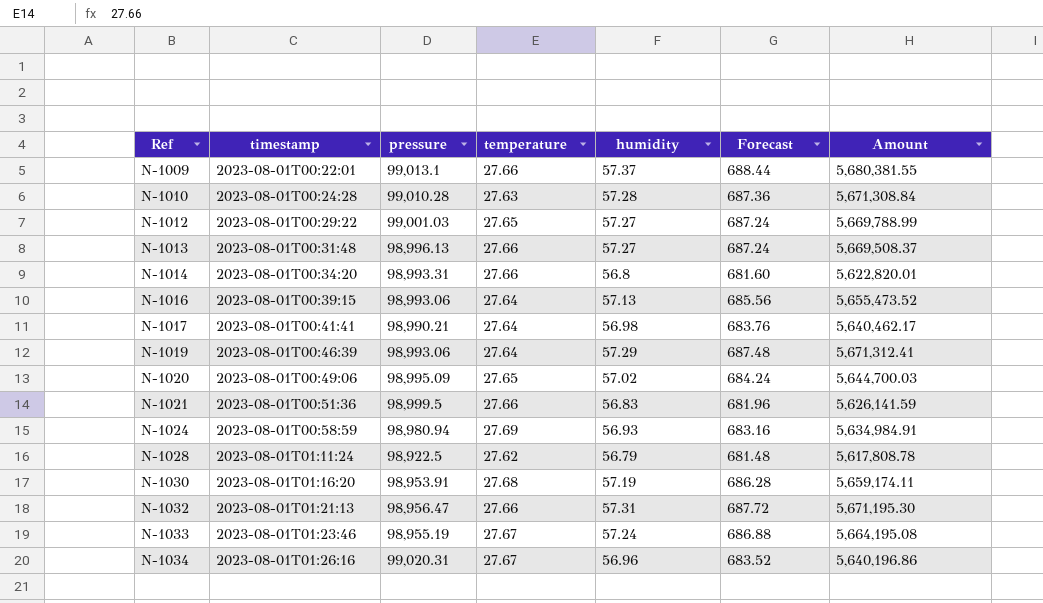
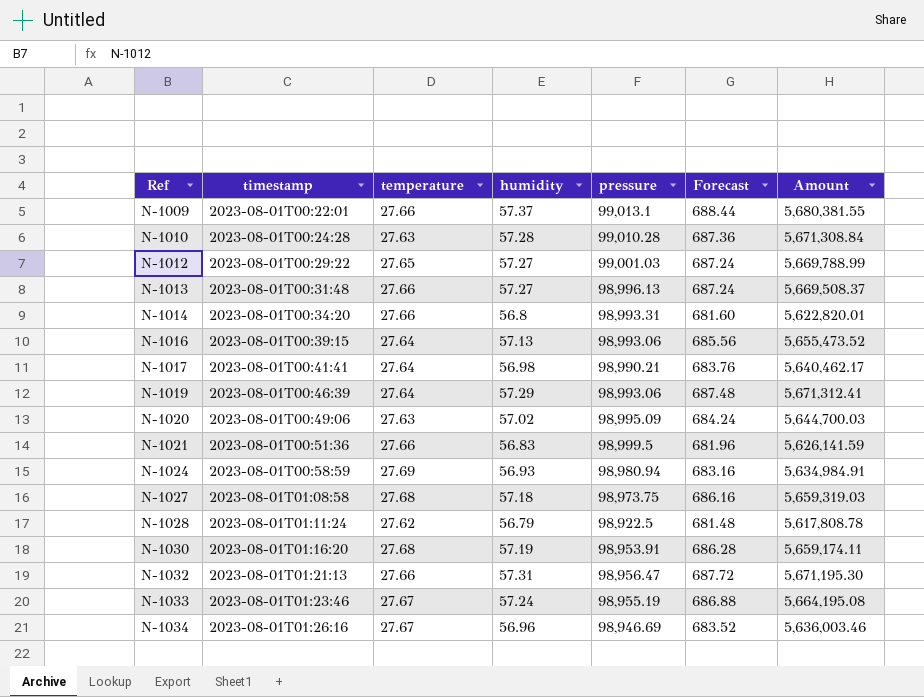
column pressure | position: 3 -> 5
N-1020 | temperature: 27.65 -> 27.63
row N-1027: none -> 2023-08-01T01:08:58 | 27.68 | 57.18 | 98,973.75 | 686.16 | 5,659,319.03
N-1034 | pressure: 99,020.31 -> 98,946.69
N-1034 | Amount: 5,640,196.86 -> 5,636,003.46

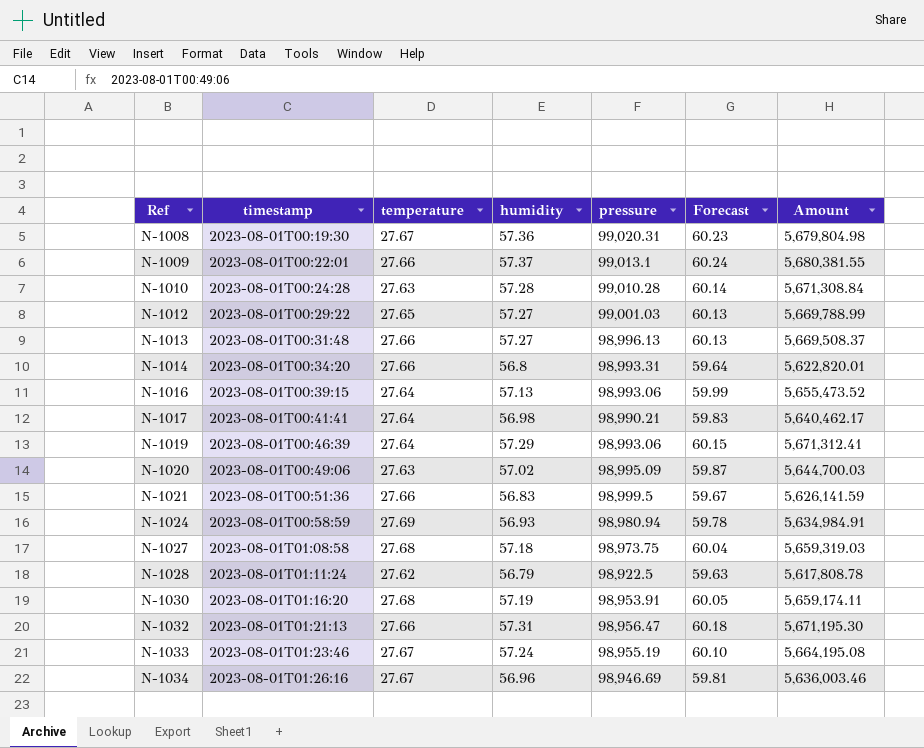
column Forecast | formula: [humidity] * 12 -> [humidity] * 1.05
row N-1008: none -> 2023-08-01T00:19:30 | 27.67 | 57.36 | 99,020.31 | 60.23 | 5,679,804.98

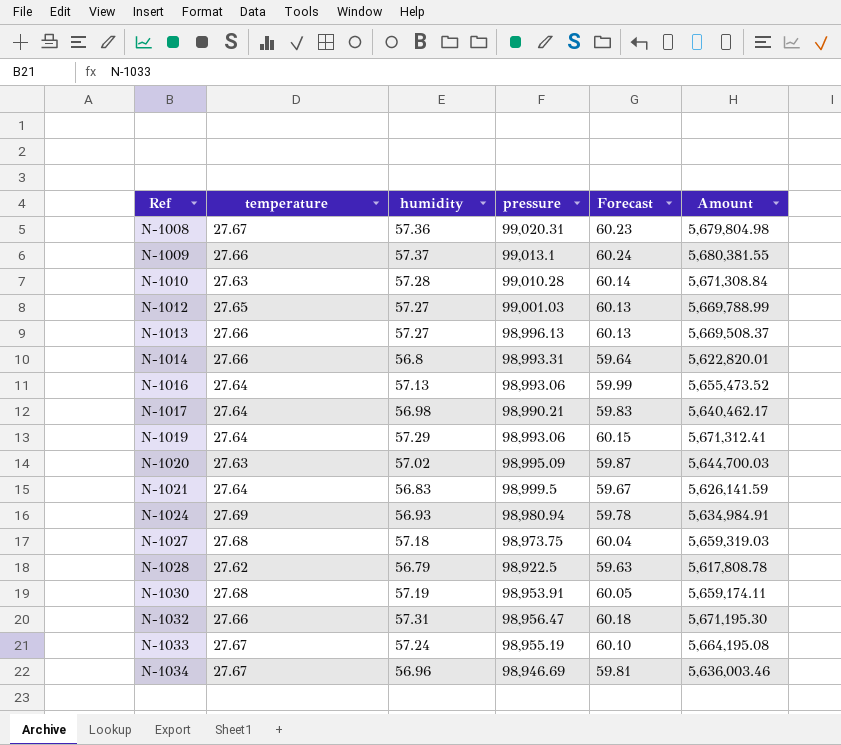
column timestamp | position: 2 -> none
N-1021 | temperature: 27.66 -> 27.64

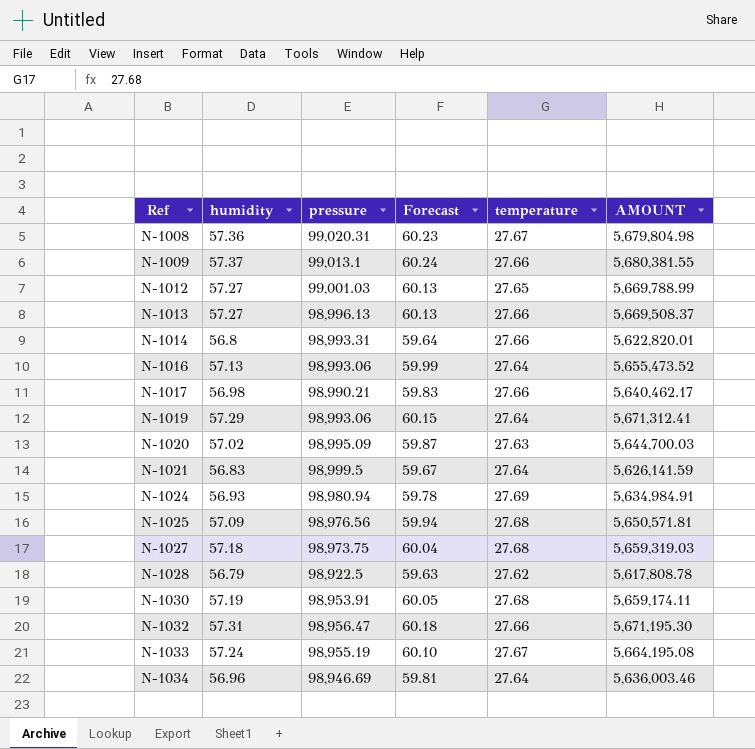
column temperature | position: 2 -> 5
column name: Amount -> AMOUNT
row N-1010: 27.63 | 57.28 | 99,010.28 | 60.14 | 5,671,308.84 -> none
N-1017 | temperature: 27.64 -> 27.66
row N-1025: none -> 57.09 | 98,976.56 | 59.94 | 27.68 | 5,650,571.81
N-1034 | temperature: 27.67 -> 27.64

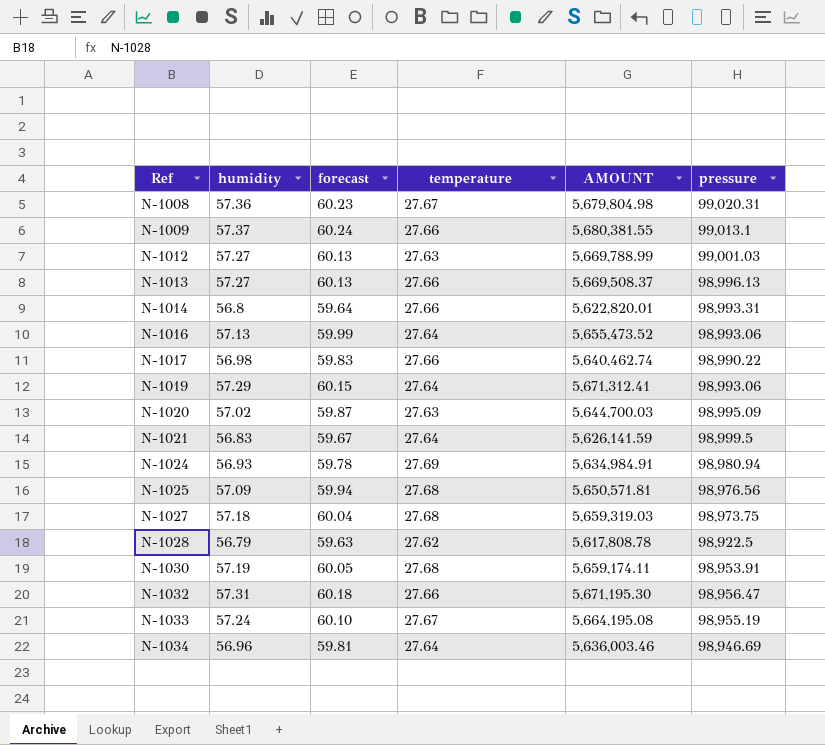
column name: Forecast -> forecast
column pressure | position: 3 -> 6
N-1012 | temperature: 27.65 -> 27.63
N-1017 | AMOUNT: 5,640,462.17 -> 5,640,462.74
N-1017 | pressure: 98,990.21 -> 98,990.22

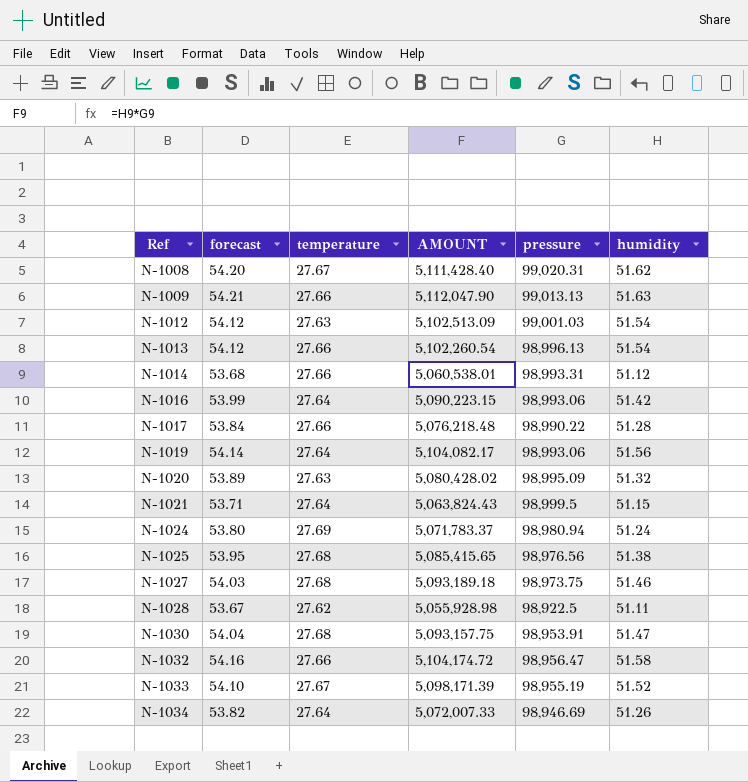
column humidity | position: 2 -> 6
N-1008 | forecast: 60.23 -> 54.20
N-1008 | AMOUNT: 5,679,804.98 -> 5,111,428.40
N-1008 | humidity: 57.36 -> 51.62
N-1009 | forecast: 60.24 -> 54.21
N-1009 | AMOUNT: 5,680,381.55 -> 5,112,047.90
N-1009 | pressure: 99,013.1 -> 99,013.13
N-1009 | humidity: 57.37 -> 51.63
N-1012 | forecast: 60.13 -> 54.12
N-1012 | AMOUNT: 5,669,788.99 -> 5,102,513.09
N-1012 | humidity: 57.27 -> 51.54
N-1013 | forecast: 60.13 -> 54.12
N-1013 | AMOUNT: 5,669,508.37 -> 5,102,260.54
N-1013 | humidity: 57.27 -> 51.54
N-1014 | forecast: 59.64 -> 53.68
N-1014 | AMOUNT: 5,622,820.01 -> 5,060,538.01
N-1014 | humidity: 56.8 -> 51.12
N-1016 | forecast: 59.99 -> 53.99
N-1016 | AMOUNT: 5,655,473.52 -> 5,090,223.15
N-1016 | humidity: 57.13 -> 51.42
N-1017 | forecast: 59.83 -> 53.84
N-1017 | AMOUNT: 5,640,462.74 -> 5,076,218.48
N-1017 | humidity: 56.98 -> 51.28
N-1019 | forecast: 60.15 -> 54.14
N-1019 | AMOUNT: 5,671,312.41 -> 5,104,082.17
N-1019 | humidity: 57.29 -> 51.56
N-1020 | forecast: 59.87 -> 53.89
N-1020 | AMOUNT: 5,644,700.03 -> 5,080,428.02
N-1020 | humidity: 57.02 -> 51.32
N-1021 | forecast: 59.67 -> 53.71
N-1021 | AMOUNT: 5,626,141.59 -> 5,063,824.43
N-1021 | humidity: 56.83 -> 51.15
N-1024 | forecast: 59.78 -> 53.80
N-1024 | AMOUNT: 5,634,984.91 -> 5,071,783.37
N-1024 | humidity: 56.93 -> 51.24
N-1025 | forecast: 59.94 -> 53.95
N-1025 | AMOUNT: 5,650,571.81 -> 5,085,415.65
N-1025 | humidity: 57.09 -> 51.38
N-1027 | forecast: 60.04 -> 54.03
N-1027 | AMOUNT: 5,659,319.03 -> 5,093,189.18
N-1027 | humidity: 57.18 -> 51.46
N-1028 | forecast: 59.63 -> 53.67
N-1028 | AMOUNT: 5,617,808.78 -> 5,055,928.98
N-1028 | humidity: 56.79 -> 51.11
N-1030 | forecast: 60.05 -> 54.04
N-1030 | AMOUNT: 5,659,174.11 -> 5,093,157.75
N-1030 | humidity: 57.19 -> 51.47
N-1032 | forecast: 60.18 -> 54.16
N-1032 | AMOUNT: 5,671,195.30 -> 5,104,174.72
N-1032 | humidity: 57.31 -> 51.58
N-1033 | forecast: 60.10 -> 54.10
N-1033 | AMOUNT: 5,664,195.08 -> 5,098,171.39
N-1033 | humidity: 57.24 -> 51.52
N-1034 | forecast: 59.81 -> 53.82
N-1034 | AMOUNT: 5,636,003.46 -> 5,072,007.33
N-1034 | humidity: 56.96 -> 51.26

